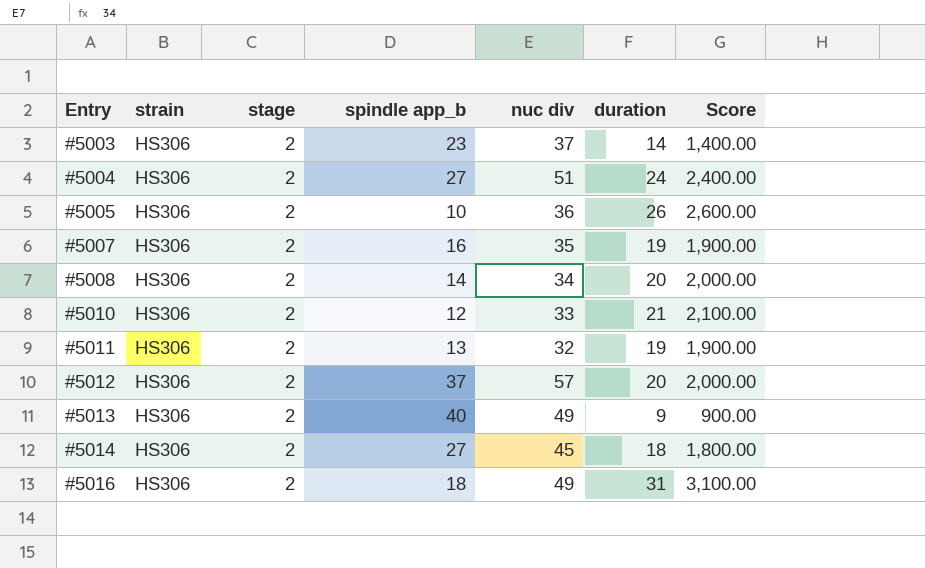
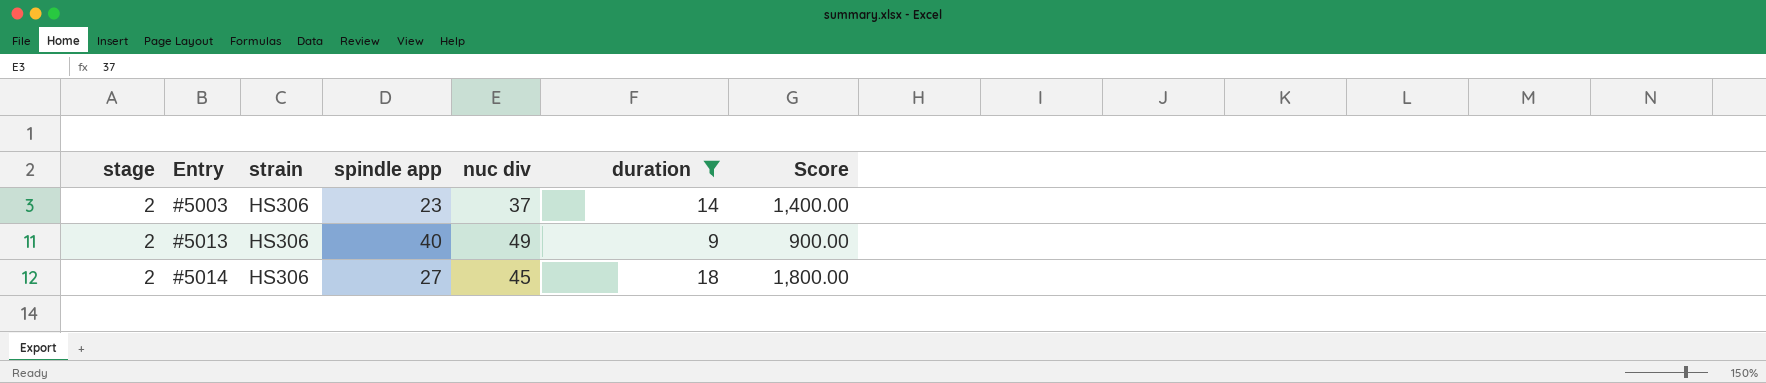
filter: none -> duration <= 18
column stage | position: 3 -> 1
column name: spindle app_b -> spindle app

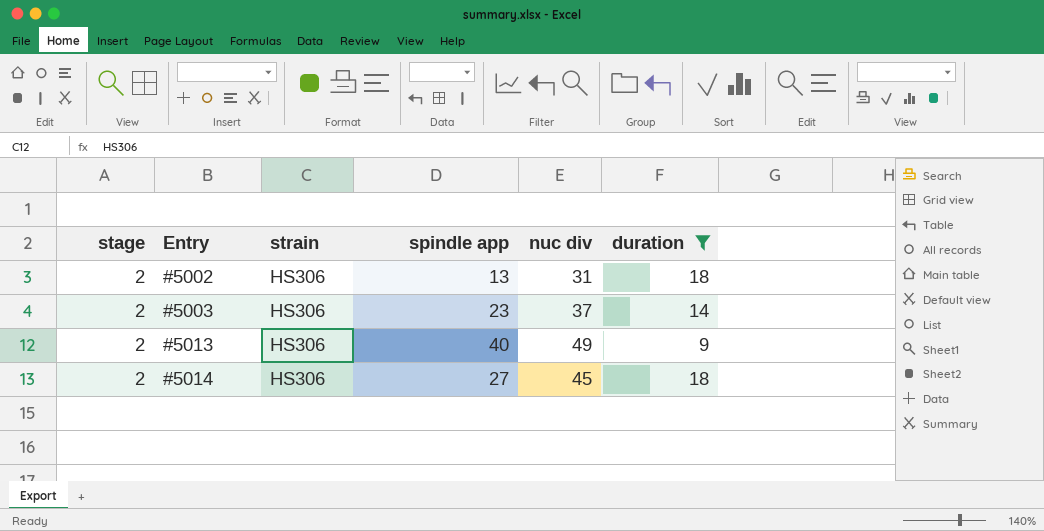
column Score | formula: [duration] * 100 -> none
row #5002: none -> 2 | HS306 | 13 | 31 | 18

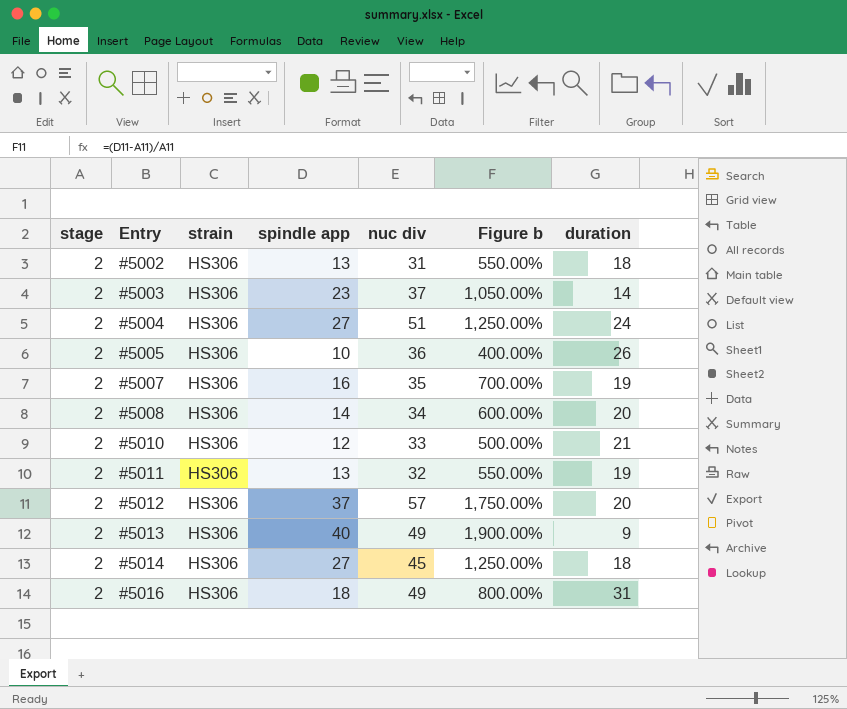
filter: duration <= 18 -> none
column Figure b | formula: none -> ([spindle app] - [stage]) / [stage]

